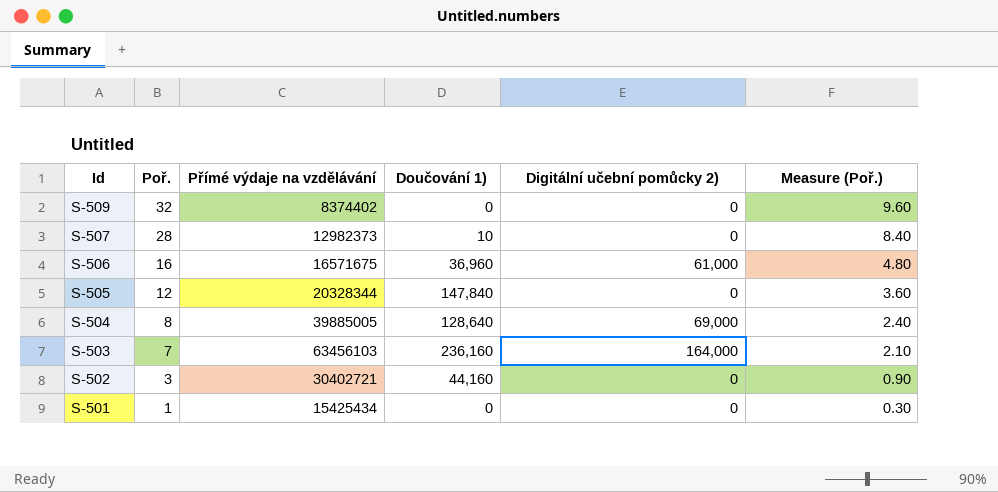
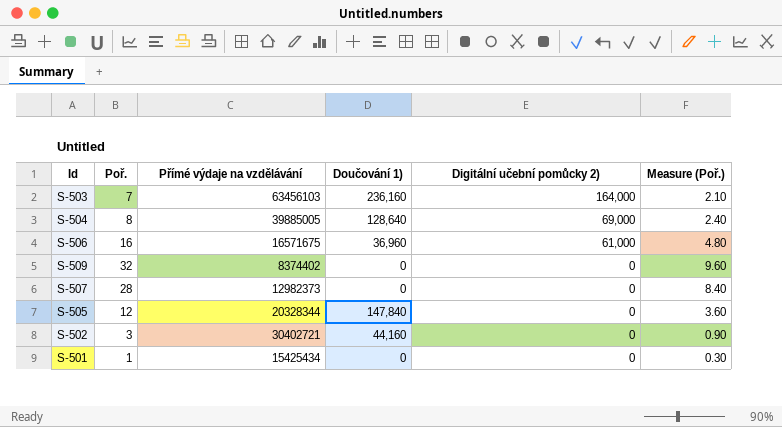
row order: Id descending -> Digitální učební pomůcky 2) descending
S-507 | Doučování 1): 10 -> 0

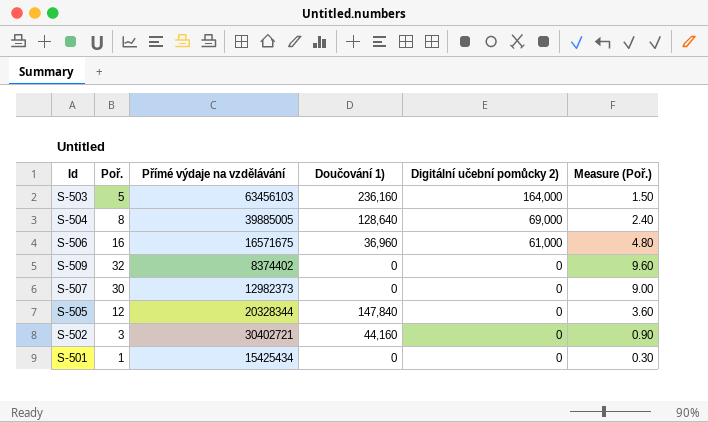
S-503 | Poř.: 7 -> 5
S-503 | Measure (Poř.): 2.10 -> 1.50
S-507 | Poř.: 28 -> 30
S-507 | Measure (Poř.): 8.40 -> 9.00

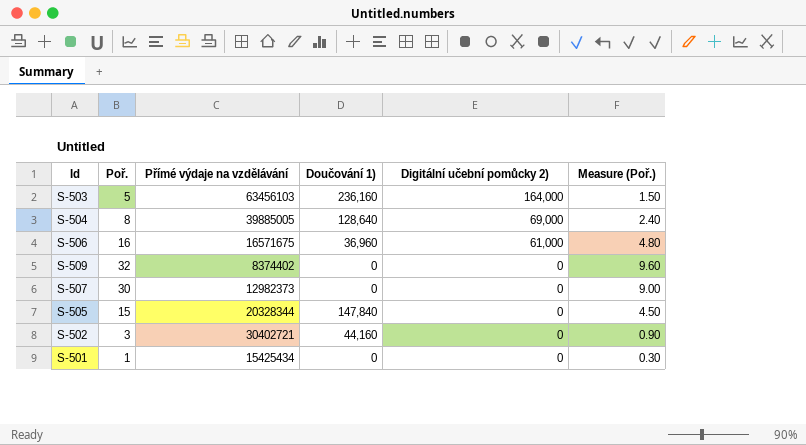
S-505 | Poř.: 12 -> 15
S-505 | Measure (Poř.): 3.60 -> 4.50

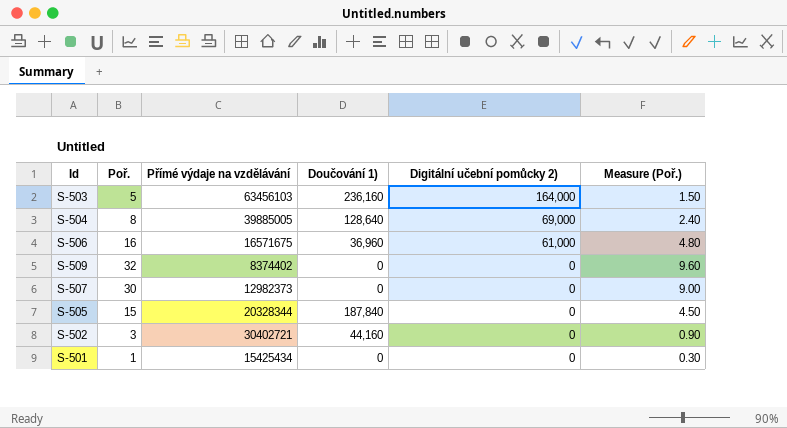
S-505 | Doučování 1): 147,840 -> 187,840

